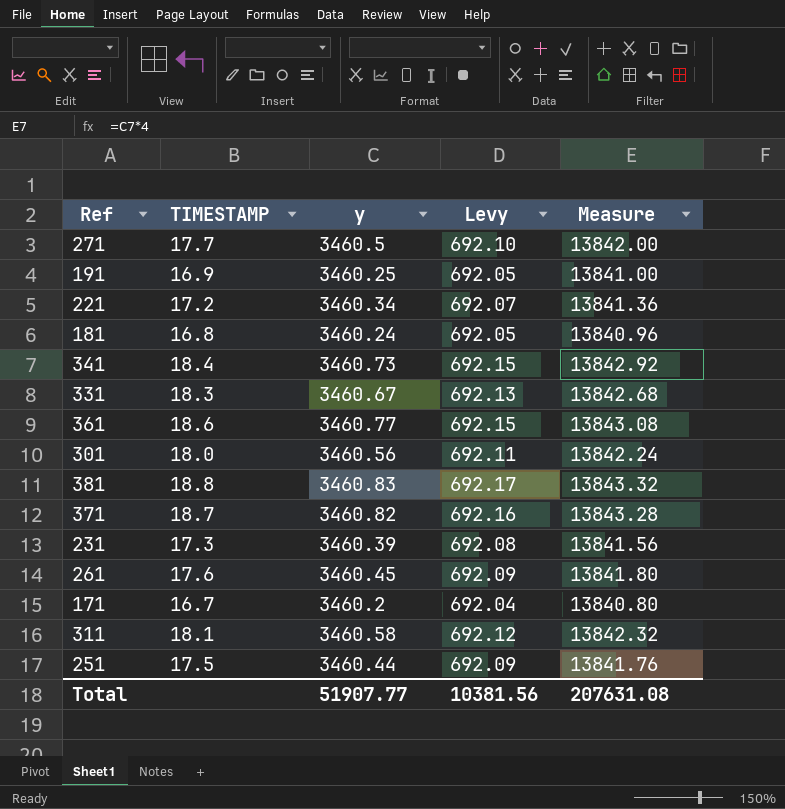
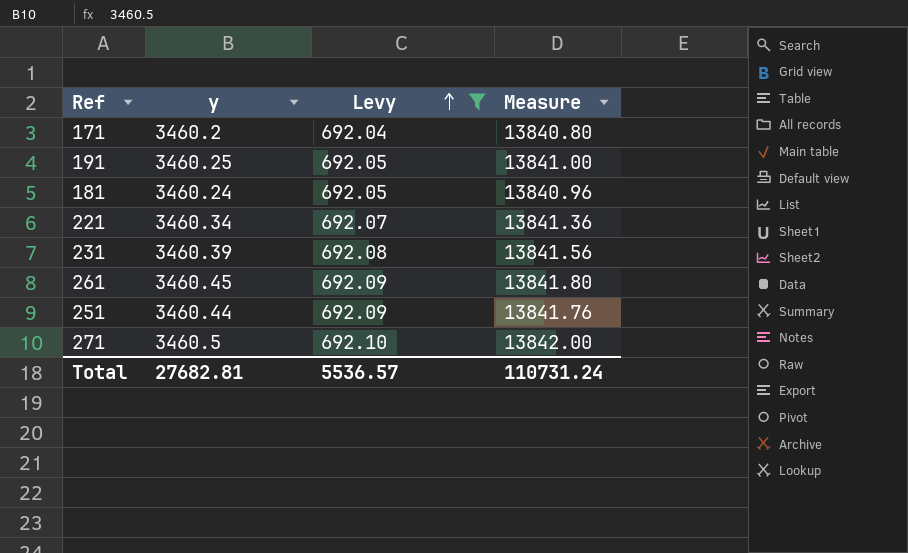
filter: none -> Levy <= 692.10
row order: none -> Levy ascending
column TIMESTAMP | position: 2 -> none
Total | y: 51907.77 -> 27682.81
Total | Levy: 10381.56 -> 5536.57
Total | Measure: 207631.08 -> 110731.24

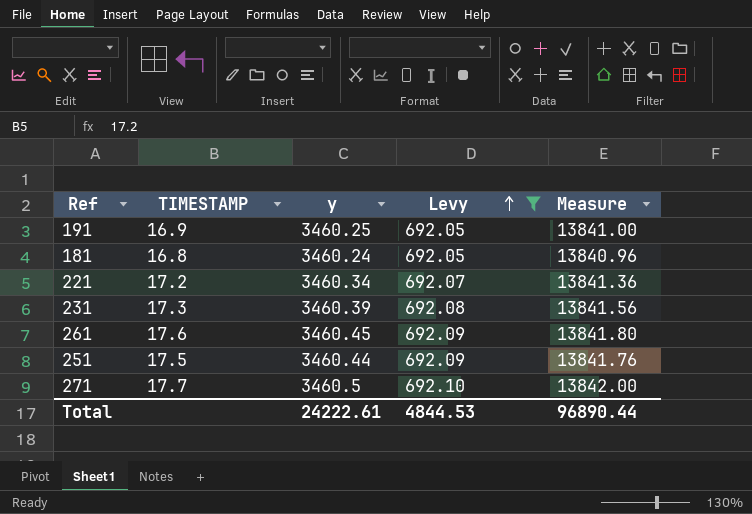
column TIMESTAMP | position: none -> 2
row 171: 3460.2 | 692.04 | 13840.80 -> none
Total | y: 27682.81 -> 24222.61
Total | Levy: 5536.57 -> 4844.53
Total | Measure: 110731.24 -> 96890.44

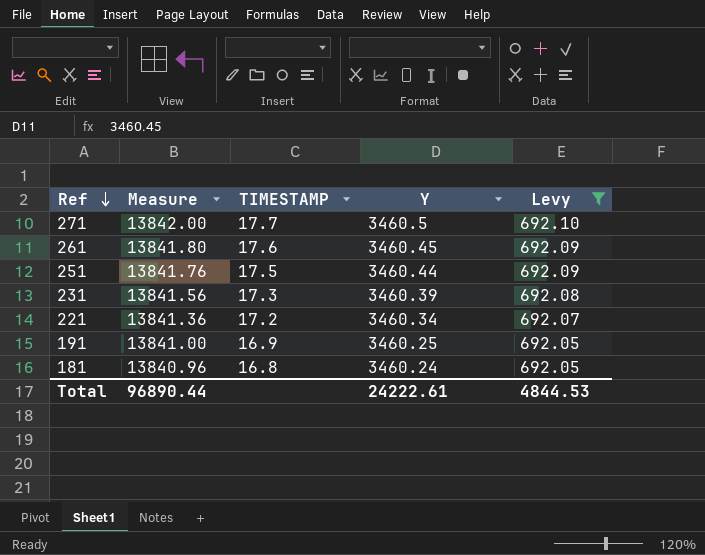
row order: Levy ascending -> Ref descending
column Measure | position: 5 -> 2
column name: y -> Y

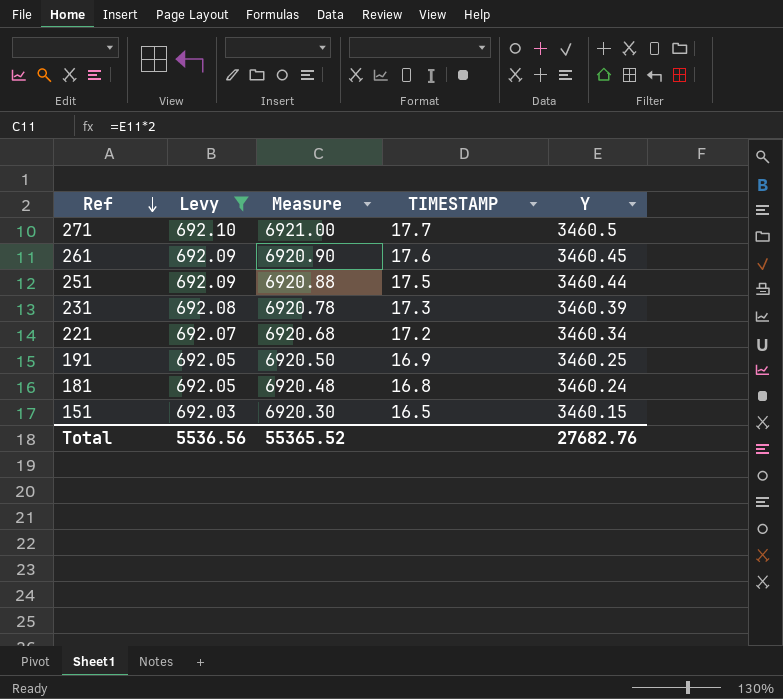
column Levy | position: 5 -> 2
column Measure | formula: [Y] * 4 -> [Y] * 2
row 151: none -> 692.03 | 6920.30 | 16.5 | 3460.15
Total | Levy: 4844.53 -> 5536.56
Total | Measure: 96890.44 -> 55365.52
Total | Y: 24222.61 -> 27682.76

